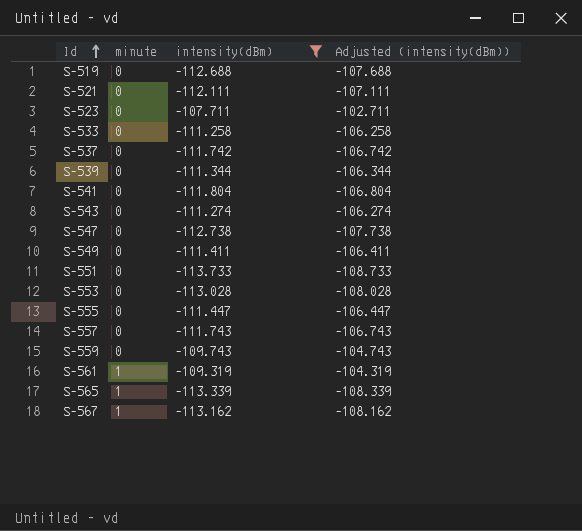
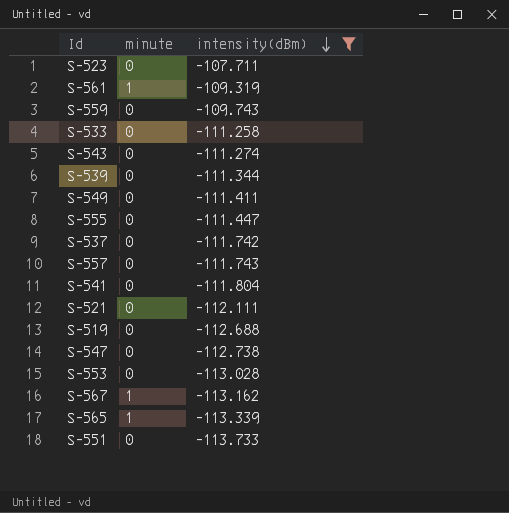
row order: Id ascending -> intensity(dBm) descending
column Adjusted (intensity(dBm)) | formula: [intensity(dBm)] + 5 -> none

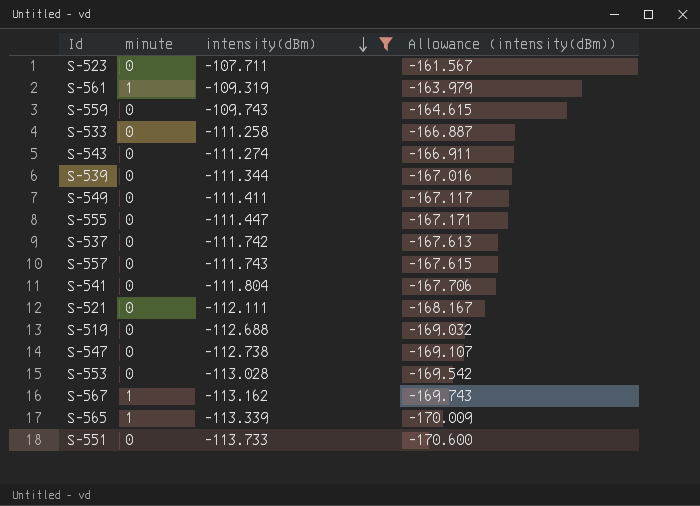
column Allowance (intensity(dBm)) | formula: none -> [intensity(dBm)] * 1.5

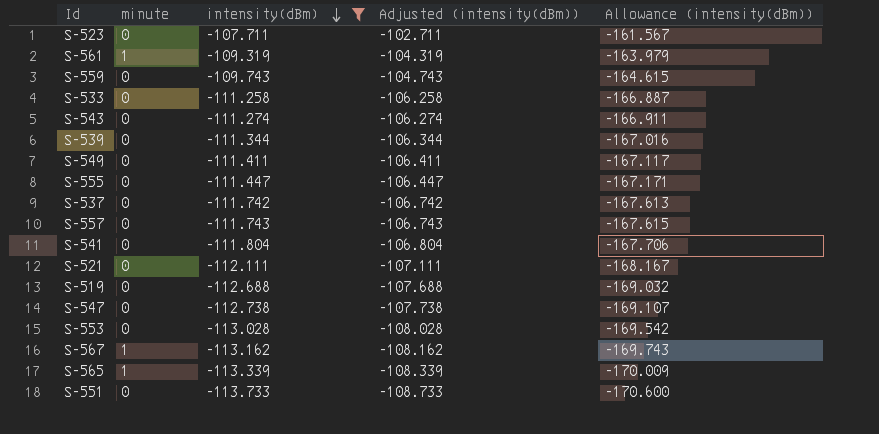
column Adjusted (intensity(dBm)) | formula: none -> [intensity(dBm)] + 5

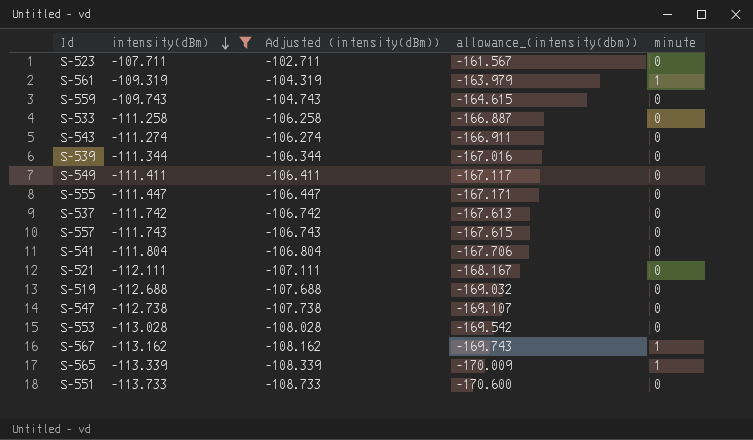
column name: Allowance (intensity(dBm)) -> allowance_(intensity(dbm))
column minute | position: 2 -> 5

